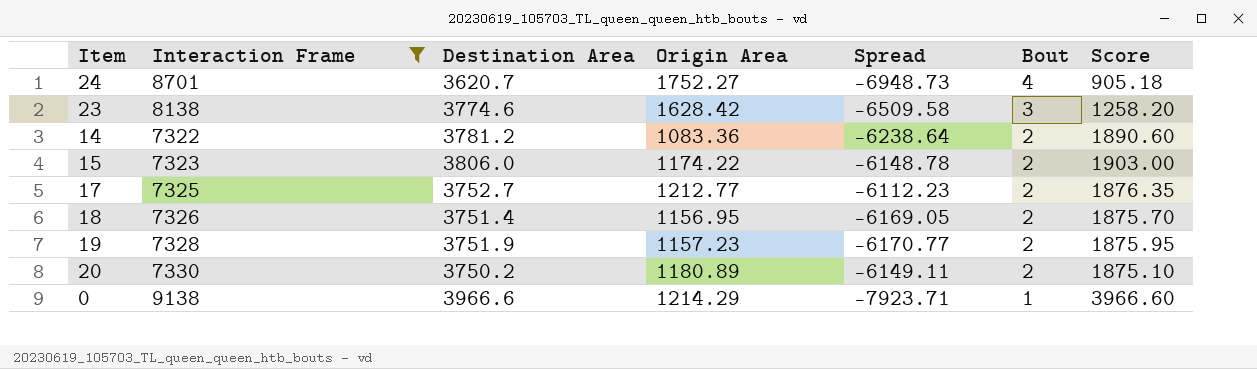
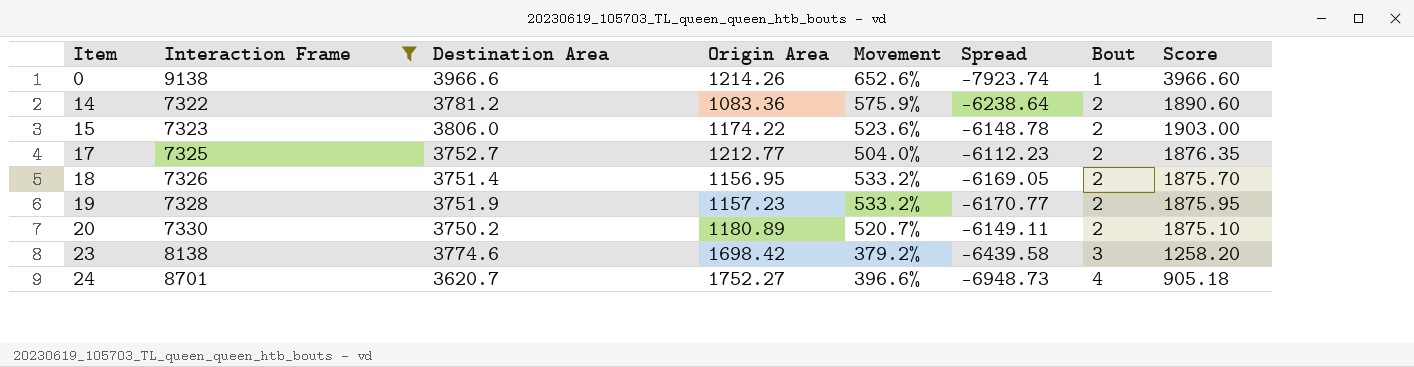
row order: Bout descending -> Item ascending
column Movement | formula: none -> ([Interaction Frame] - [Origin Area]) / [Origin Area]
0 | Origin Area: 1214.29 -> 1214.26
0 | Spread: -7923.71 -> -7923.74
23 | Origin Area: 1628.42 -> 1698.42
23 | Spread: -6509.58 -> -6439.58

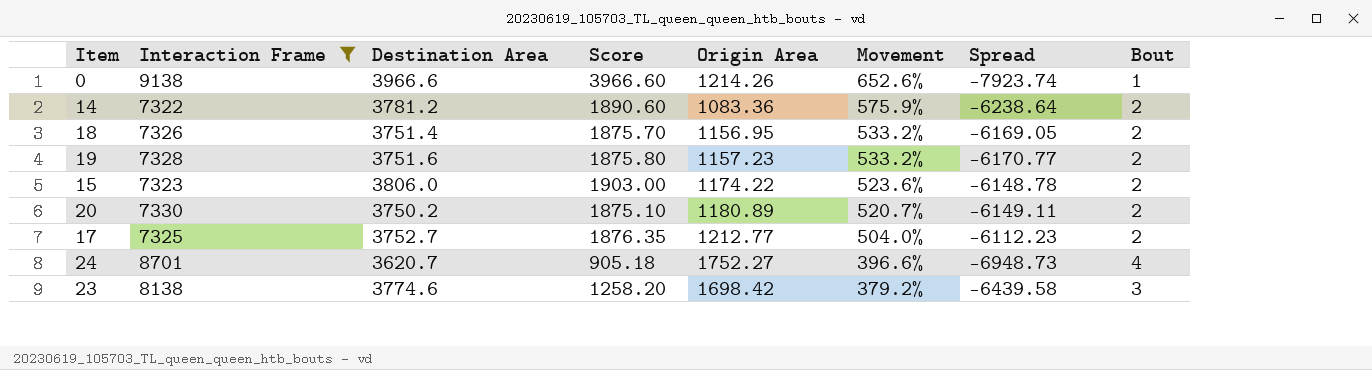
row order: Item ascending -> Movement descending
column Score | position: 8 -> 4
19 | Destination Area: 3751.9 -> 3751.6
19 | Score: 1875.95 -> 1875.80

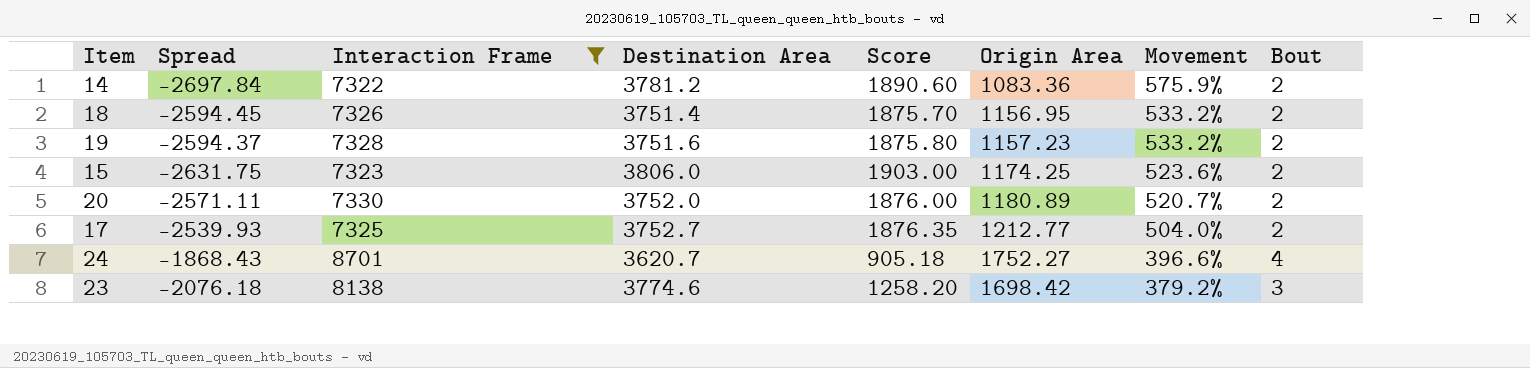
column Spread | formula: [Origin Area] - [Interaction Frame] -> [Origin Area] - [Destination Area]
column Spread | position: 7 -> 2
row 0: 9138 | 3966.6 | 3966.60 | 1214.26 | 652.6% | -7923.74 | 1 -> none
15 | Origin Area: 1174.22 -> 1174.25
20 | Destination Area: 3750.2 -> 3752.0
20 | Score: 1875.10 -> 1876.00

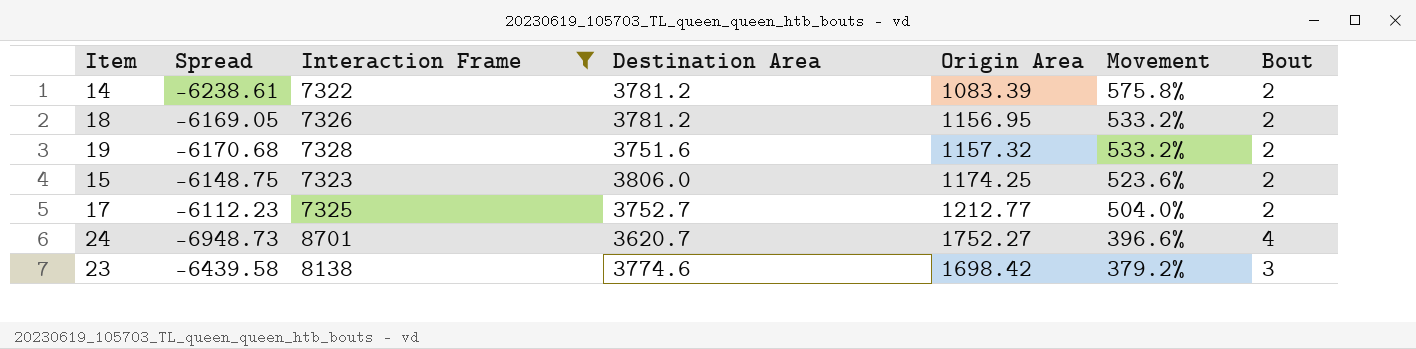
column Score | formula: [Destination Area] / [Bout] -> none
column Spread | formula: [Origin Area] - [Destination Area] -> [Origin Area] - [Interaction Frame]
row 20: -2571.11 | 7330 | 3752.0 | 1876.00 | 1180.89 | 520.7% | 2 -> none
14 | Origin Area: 1083.36 -> 1083.39
14 | Movement: 575.9% -> 575.8%
18 | Destination Area: 3751.4 -> 3781.2
19 | Origin Area: 1157.23 -> 1157.32

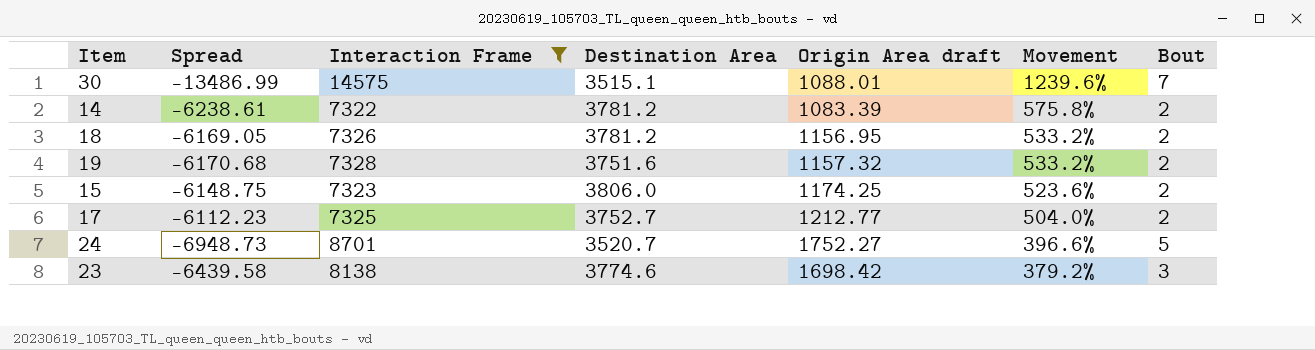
column name: Origin Area -> Origin Area draft
row 30: none -> -13486.99 | 14575 | 3515.1 | 1088.01 | 1239.6% | 7
24 | Destination Area: 3620.7 -> 3520.7
24 | Bout: 4 -> 5

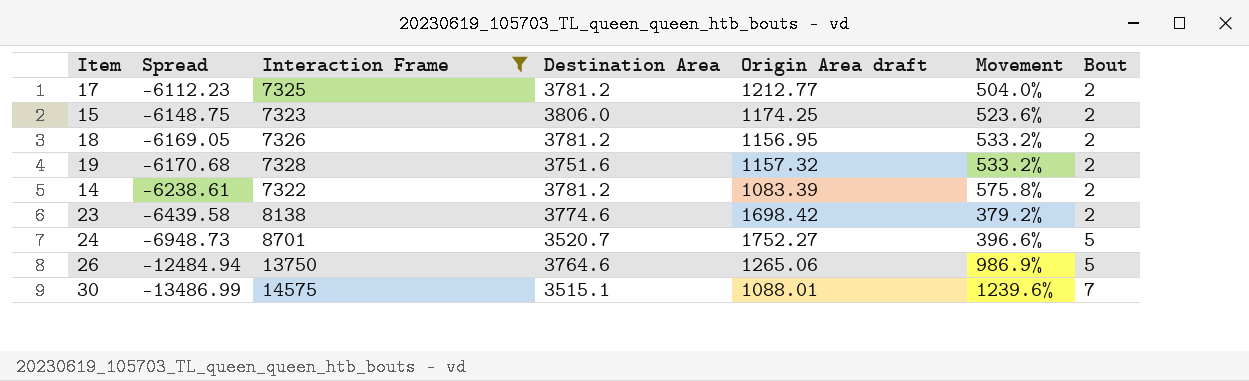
row order: Movement descending -> Spread descending
17 | Destination Area: 3752.7 -> 3781.2
23 | Bout: 3 -> 2
row 26: none -> -12484.94 | 13750 | 3764.6 | 1265.06 | 986.9% | 5

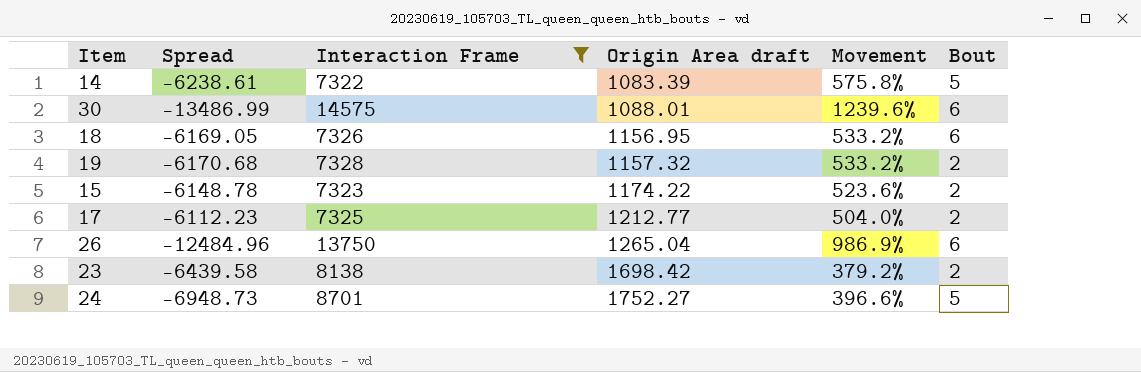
row order: Spread descending -> Origin Area draft ascending
column Destination Area | position: 4 -> none
14 | Bout: 2 -> 5
30 | Bout: 7 -> 6
18 | Bout: 2 -> 6
15 | Spread: -6148.75 -> -6148.78
15 | Origin Area draft: 1174.25 -> 1174.22
26 | Spread: -12484.94 -> -12484.96
26 | Origin Area draft: 1265.06 -> 1265.04
26 | Bout: 5 -> 6

